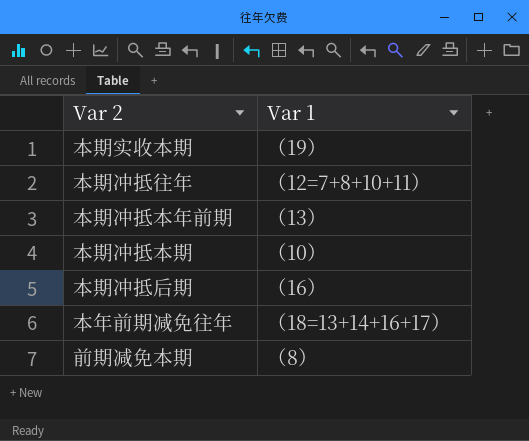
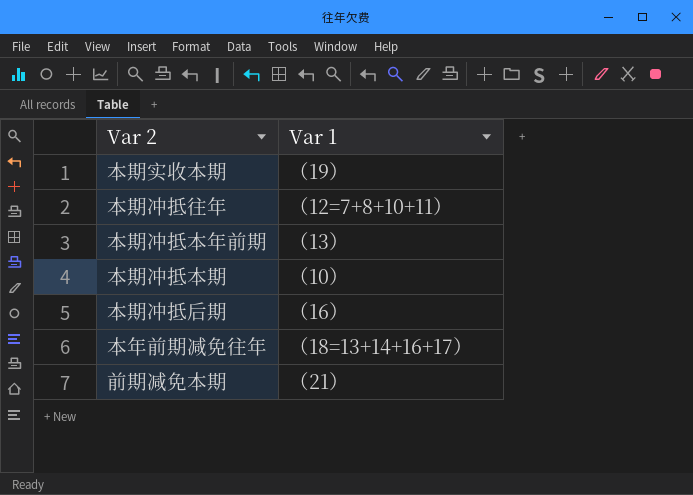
前期减免本期 | Var 1: （8） -> （21）

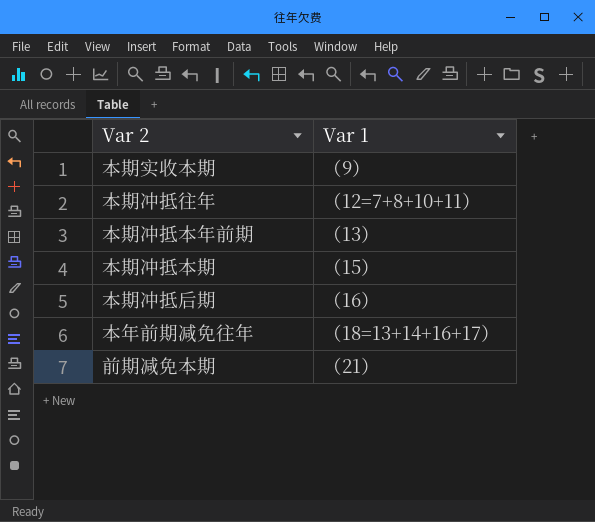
本期实收本期 | Var 1: （19） -> （9）
本期冲抵本期 | Var 1: （10） -> （15）

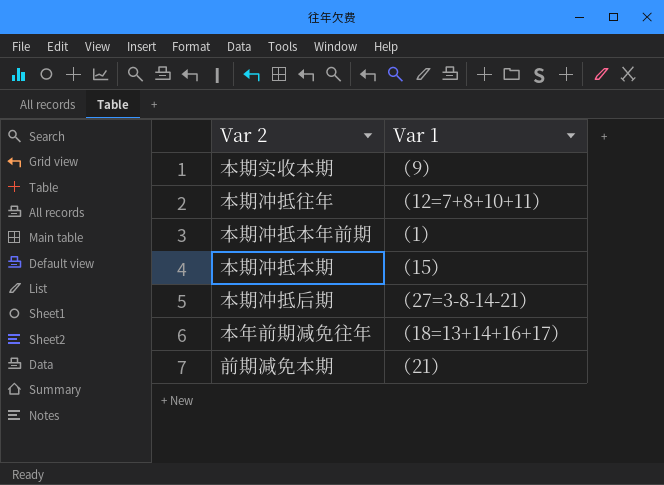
本期冲抵本年前期 | Var 1: （13） -> （1）
本期冲抵后期 | Var 1: （16） -> （27=3-8-14-21）

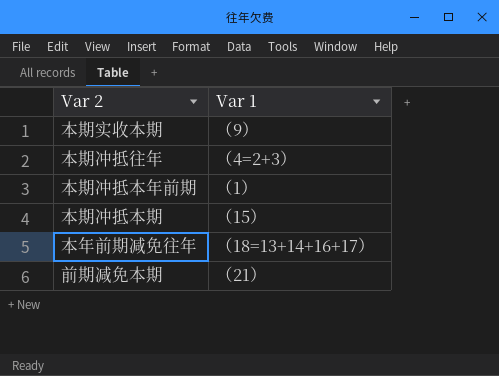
row 本期冲抵后期: （27=3-8-14-21） -> none
本期冲抵往年 | Var 1: （12=7+8+10+11） -> （4=2+3）

